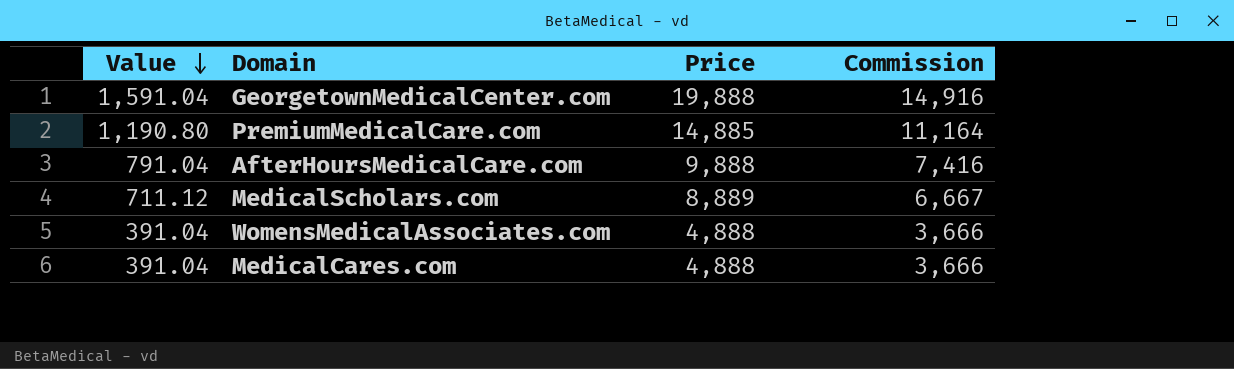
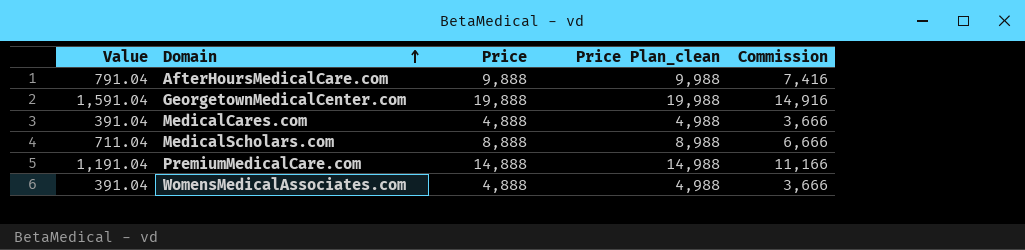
row order: Value descending -> Domain ascending
column Price Plan_clean | formula: none -> [Price] + 100
MedicalScholars.com | Value: 711.12 -> 711.04
MedicalScholars.com | Price: 8,889 -> 8,888
MedicalScholars.com | Commission: 6,667 -> 6,666
PremiumMedicalCare.com | Value: 1,190.80 -> 1,191.04
PremiumMedicalCare.com | Price: 14,885 -> 14,888
PremiumMedicalCare.com | Commission: 11,164 -> 11,166

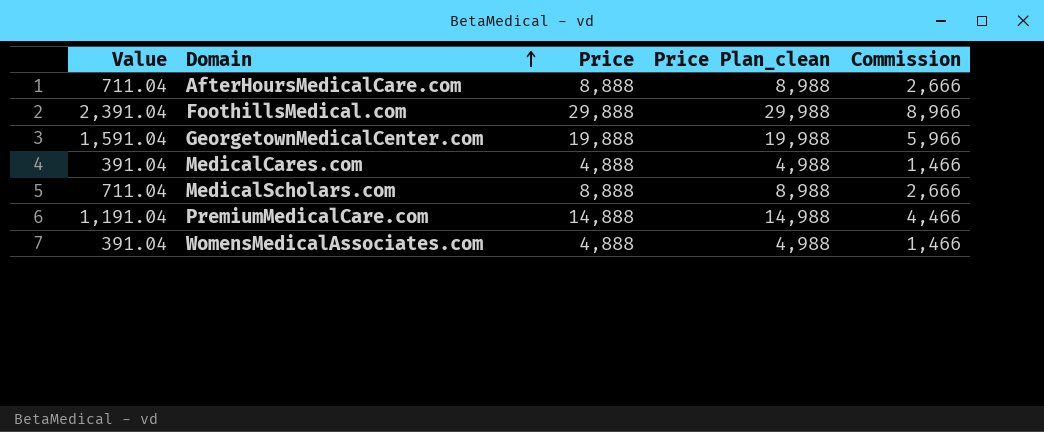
column Commission | formula: [Price] * 0.75 -> [Price] * 0.3
AfterHoursMedicalCare.com | Value: 791.04 -> 711.04
AfterHoursMedicalCare.com | Price: 9,888 -> 8,888
AfterHoursMedicalCare.com | Price Plan_clean: 9,988 -> 8,988
row FoothillsMedical.com: none -> 2,391.04 | 29,888 | 29,988 | 8,966

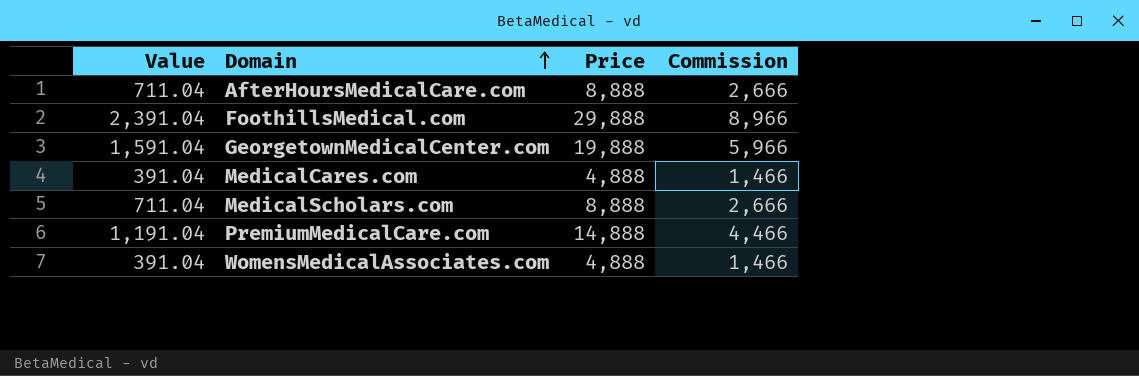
column Price Plan_clean | formula: [Price] + 100 -> none

